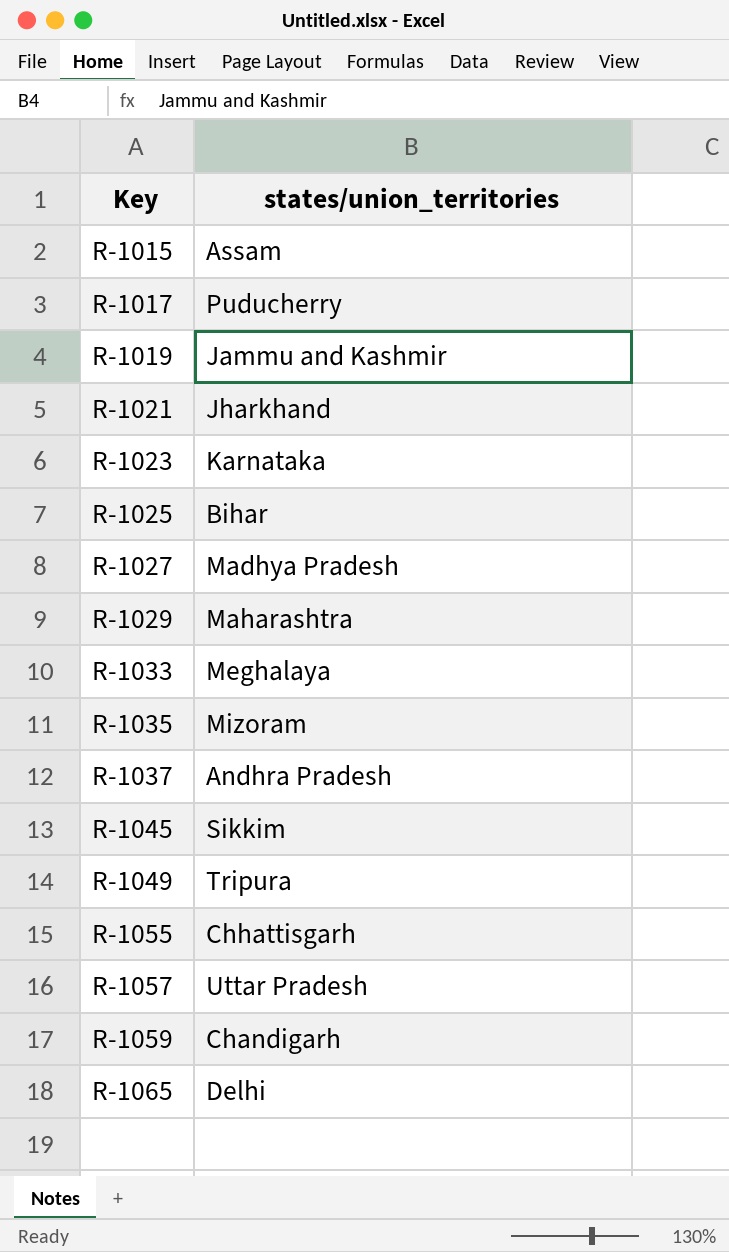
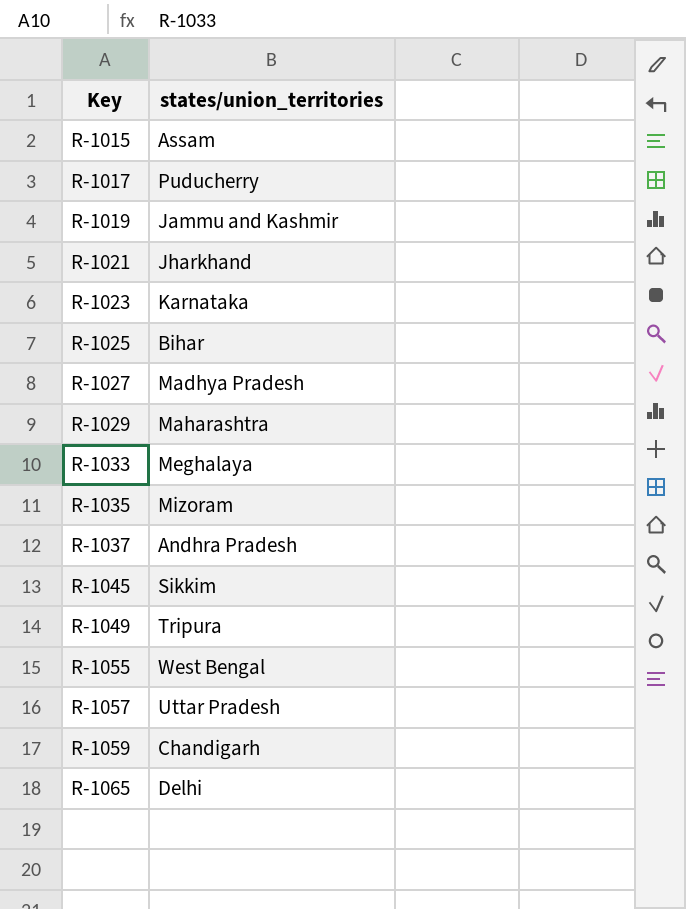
R-1055 | states/union_territories: Chhattisgarh -> West Bengal

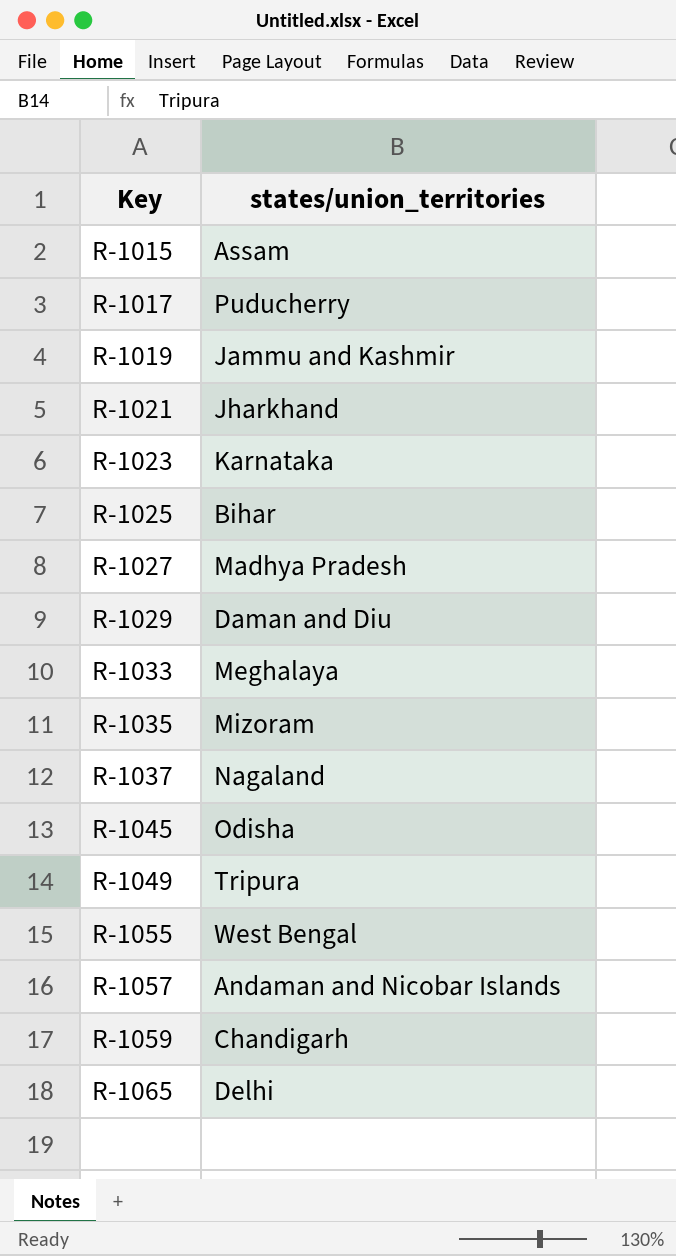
R-1029 | states/union_territories: Maharashtra -> Daman and Diu
R-1037 | states/union_territories: Andhra Pradesh -> Nagaland
R-1045 | states/union_territories: Sikkim -> Odisha
R-1057 | states/union_territories: Uttar Pradesh -> Andaman and Nicobar Islands

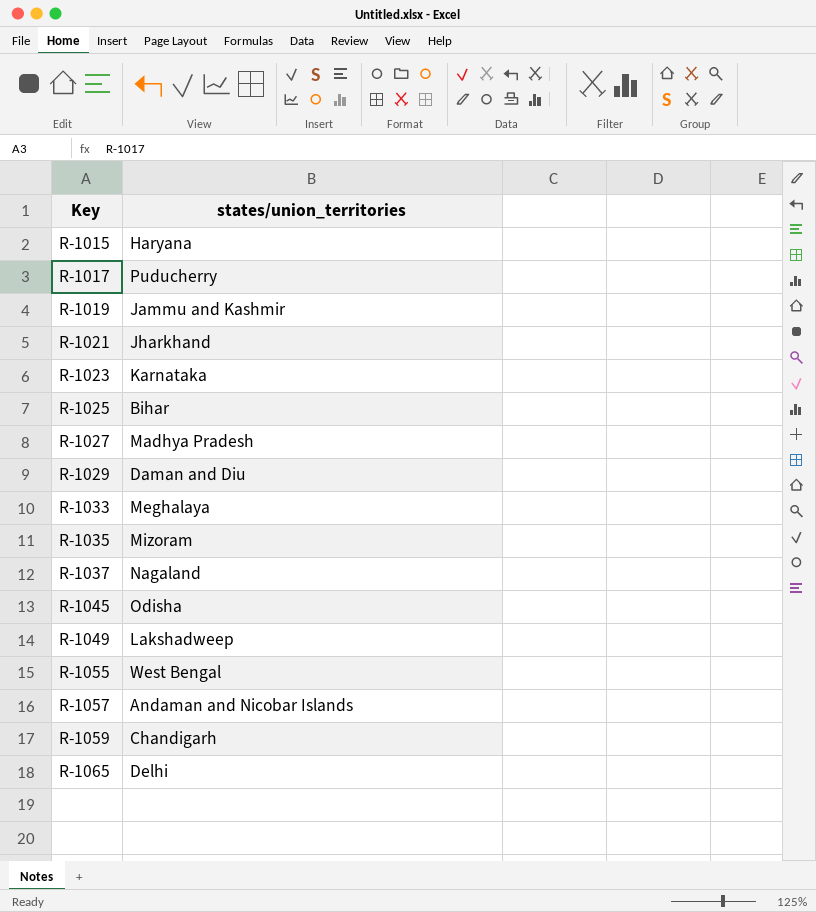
R-1015 | states/union_territories: Assam -> Haryana
R-1049 | states/union_territories: Tripura -> Lakshadweep

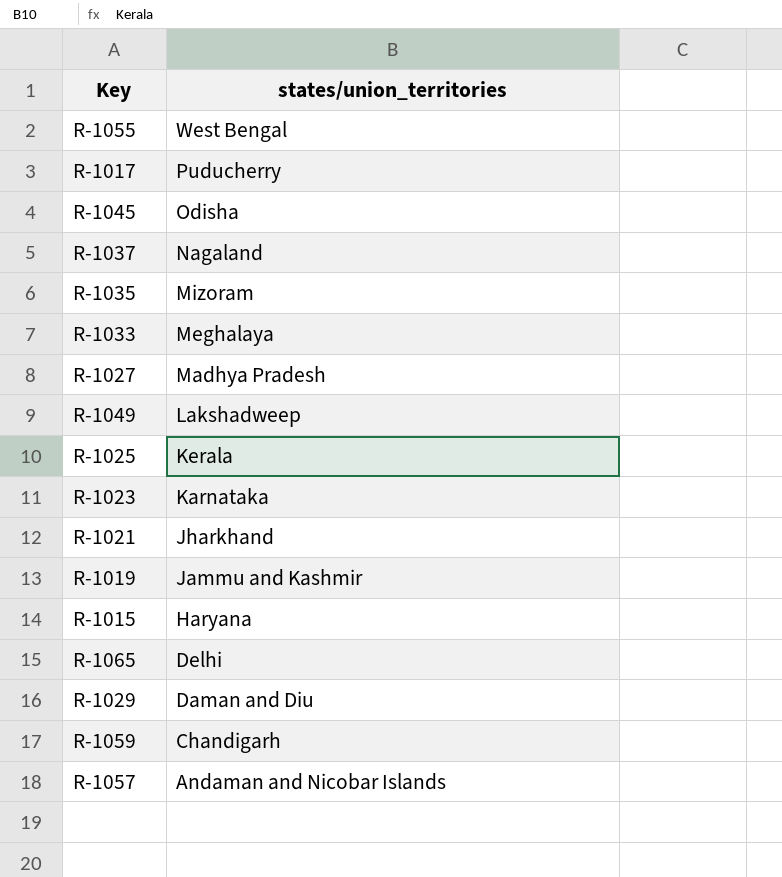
row order: Key ascending -> states/union_territories descending
R-1025 | states/union_territories: Bihar -> Kerala

